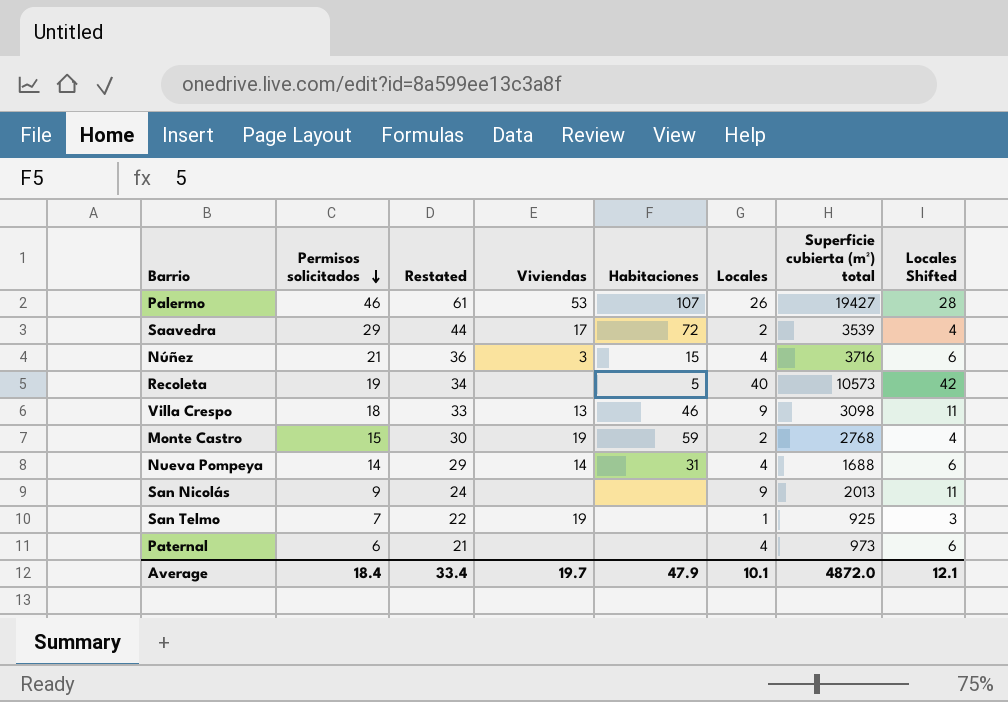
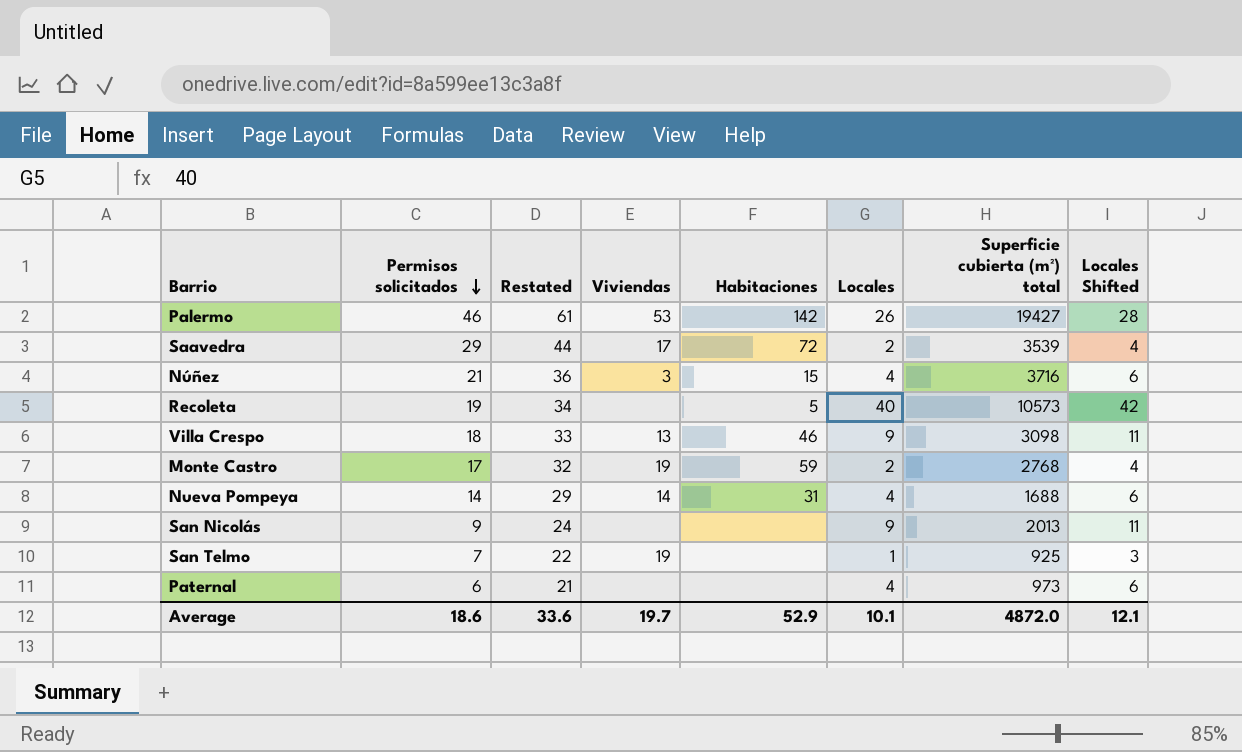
Palermo | Habitaciones: 107 -> 142
Monte Castro | Permisos solicitados: 15 -> 17
Monte Castro | Restated: 30 -> 32
Average | Permisos solicitados: 18.4 -> 18.6
Average | Restated: 33.4 -> 33.6
Average | Habitaciones: 47.9 -> 52.9

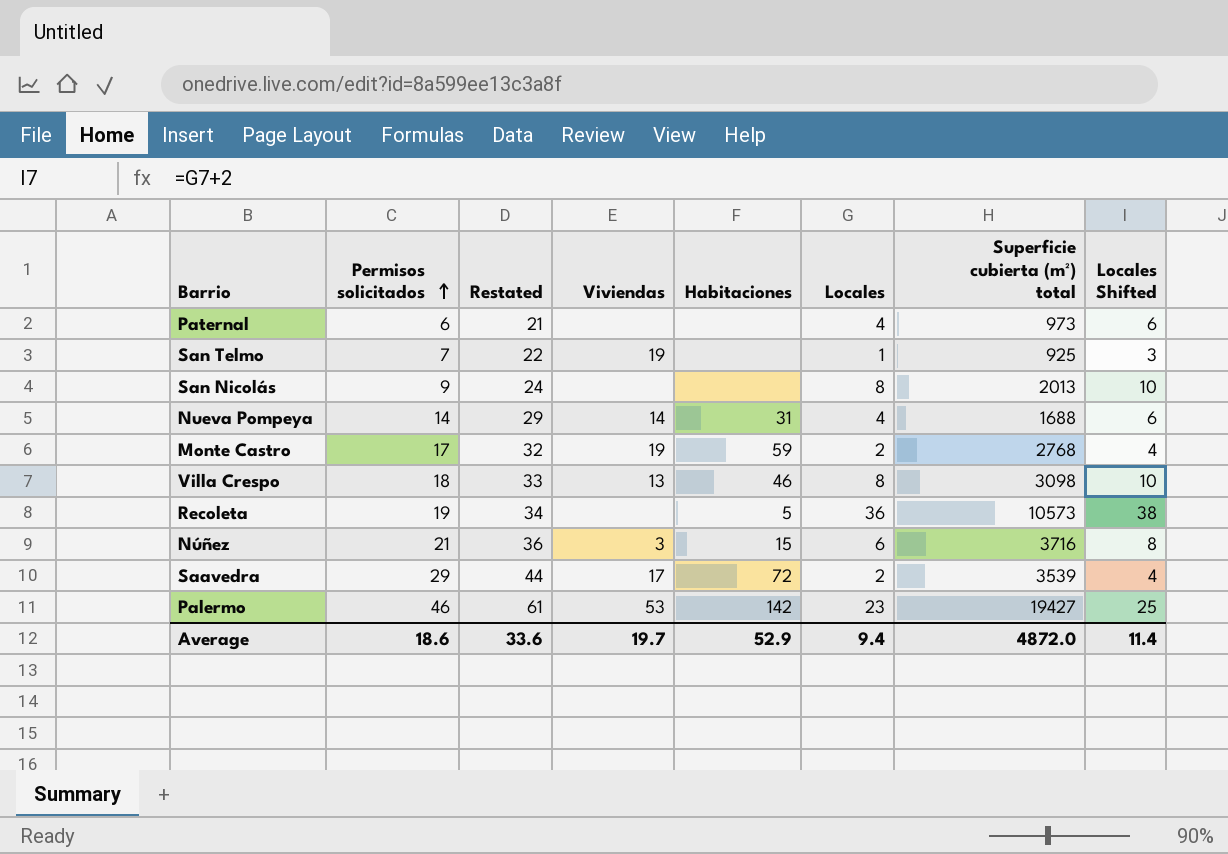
row order: Permisos solicitados descending -> Permisos solicitados ascending
San Nicolás | Locales: 9 -> 8
San Nicolás | Locales Shifted: 11 -> 10
Villa Crespo | Locales: 9 -> 8
Villa Crespo | Locales Shifted: 11 -> 10
Recoleta | Locales: 40 -> 36
Recoleta | Locales Shifted: 42 -> 38
Núñez | Locales: 4 -> 6
Núñez | Locales Shifted: 6 -> 8
Palermo | Locales: 26 -> 23
Palermo | Locales Shifted: 28 -> 25
Average | Locales: 10.1 -> 9.4
Average | Locales Shifted: 12.1 -> 11.4

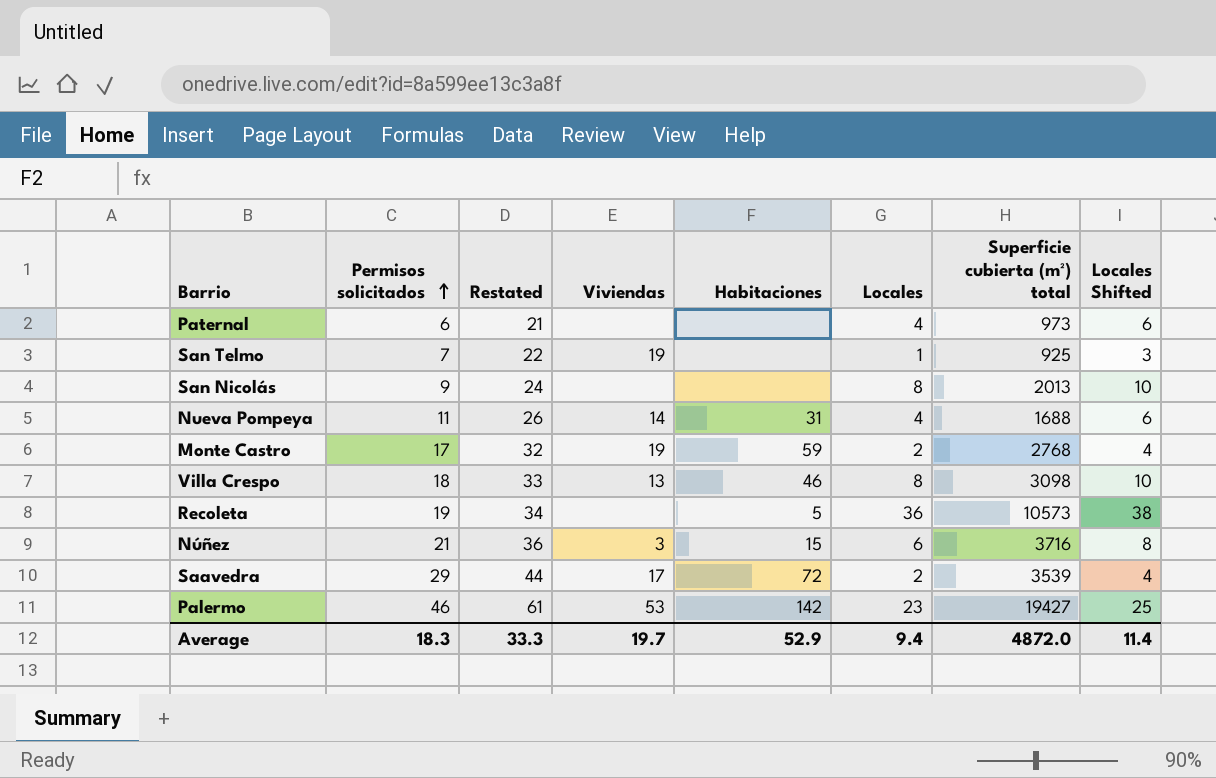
Nueva Pompeya | Permisos solicitados: 14 -> 11
Nueva Pompeya | Restated: 29 -> 26
Average | Permisos solicitados: 18.6 -> 18.3
Average | Restated: 33.6 -> 33.3

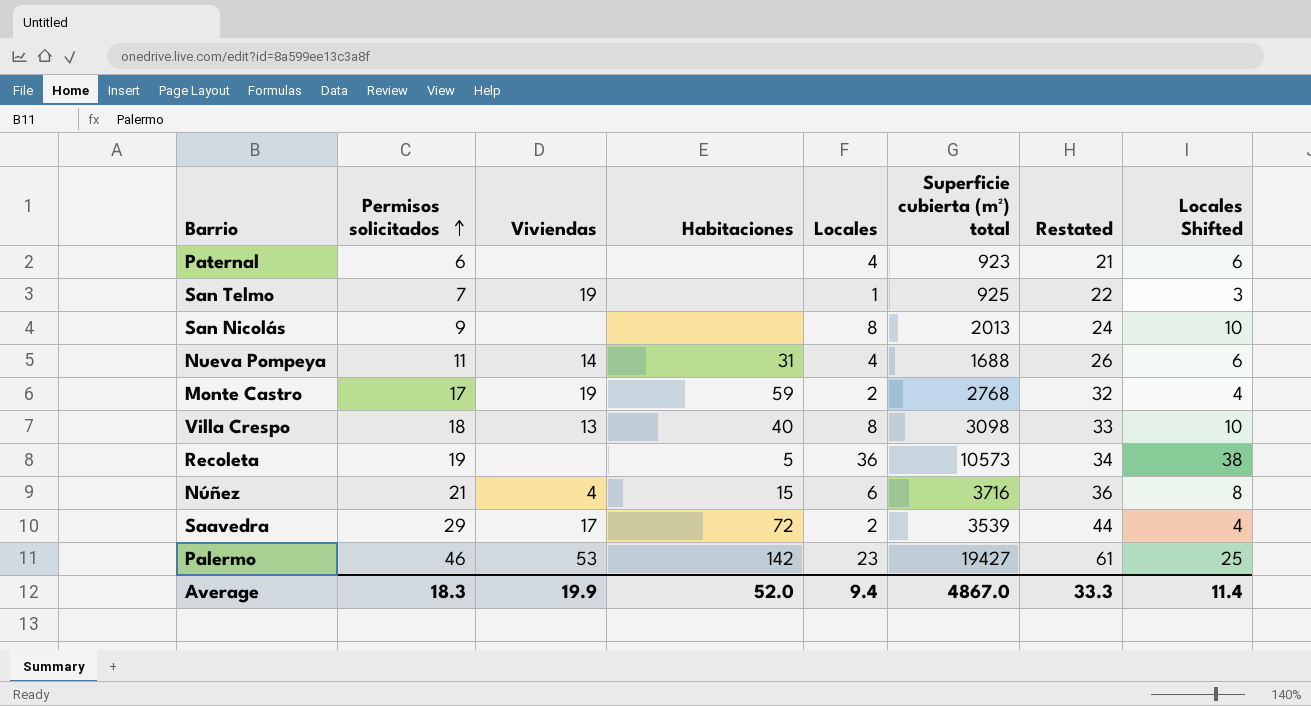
column Restated | position: 3 -> 7
Paternal | Superficie cubierta (m²) total: 973 -> 923
Villa Crespo | Habitaciones: 46 -> 40
Núñez | Viviendas: 3 -> 4
Average | Viviendas: 19.7 -> 19.9
Average | Habitaciones: 52.9 -> 52.0
Average | Superficie cubierta (m²) total: 4872.0 -> 4867.0

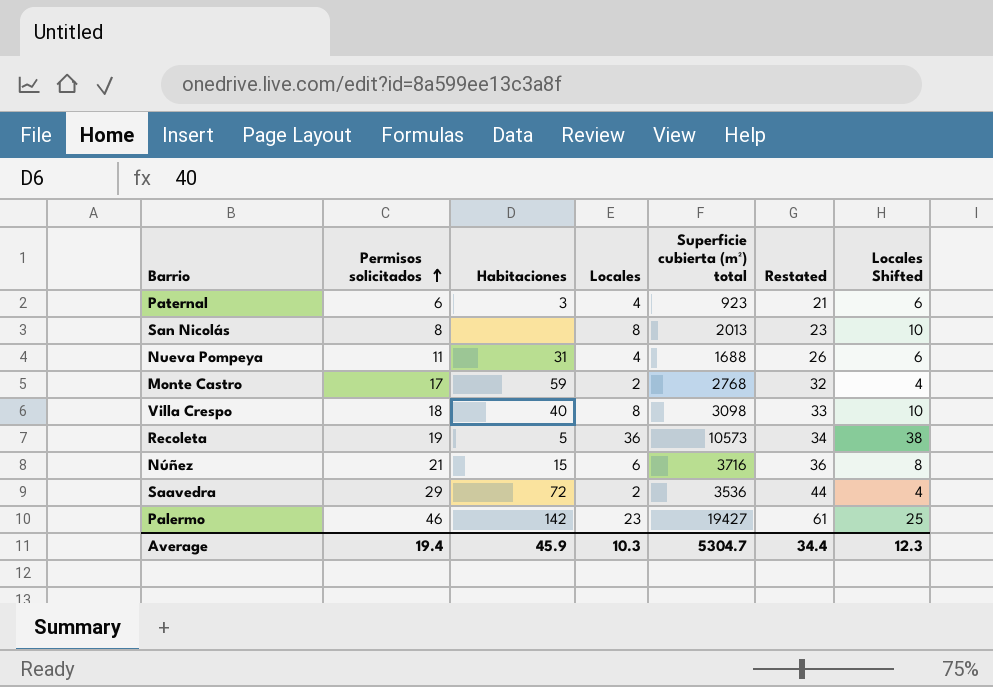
column Viviendas | position: 3 -> none
row San Telmo: 7 | 19 | none | 1 | 925 | 22 | 3 -> none
Paternal | Habitaciones: none -> 3
San Nicolás | Permisos solicitados: 9 -> 8
San Nicolás | Restated: 24 -> 23
Saavedra | Superficie cubierta (m²) total: 3539 -> 3536
Average | Permisos solicitados: 18.3 -> 19.4
Average | Habitaciones: 52.0 -> 45.9
Average | Locales: 9.4 -> 10.3
Average | Superficie cubierta (m²) total: 4867.0 -> 5304.7
Average | Restated: 33.3 -> 34.4
Average | Locales Shifted: 11.4 -> 12.3

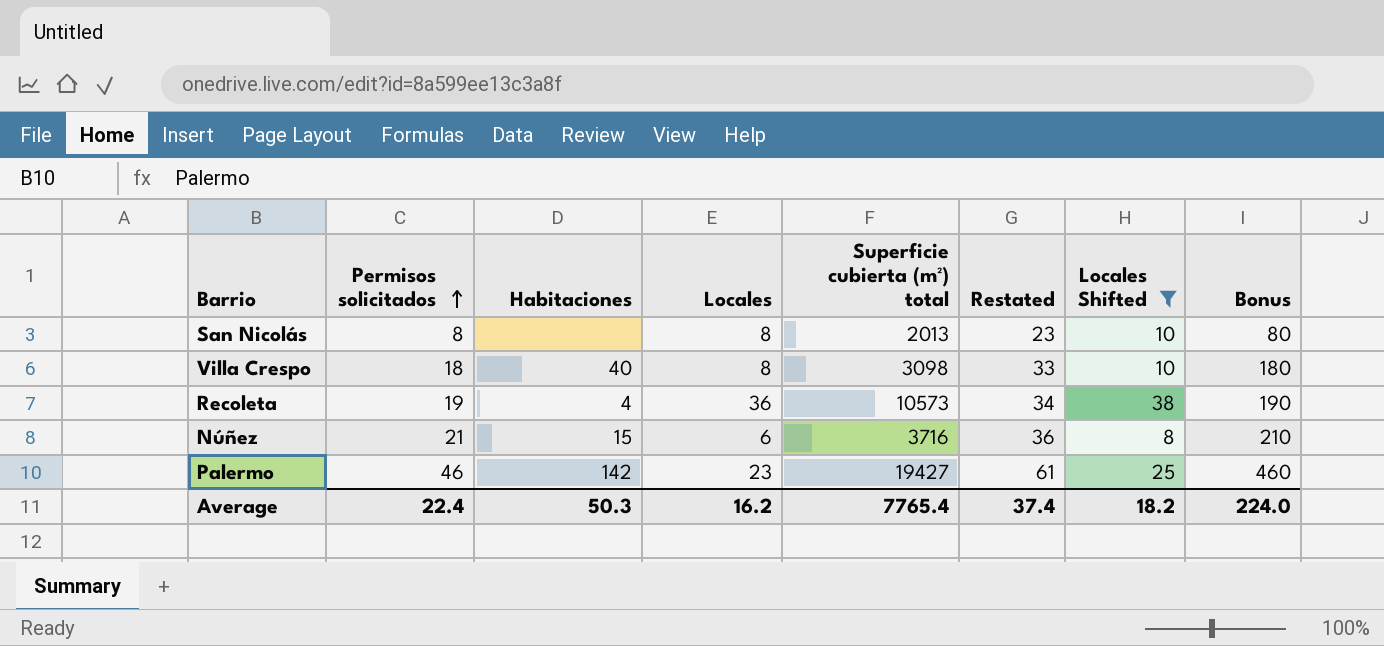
filter: none -> Locales Shifted >= 8
column Bonus | formula: none -> [Permisos solicitados] * 10
Recoleta | Habitaciones: 5 -> 4
Average | Permisos solicitados: 19.4 -> 22.4
Average | Habitaciones: 45.9 -> 50.3
Average | Locales: 10.3 -> 16.2
Average | Superficie cubierta (m²) total: 5304.7 -> 7765.4
Average | Restated: 34.4 -> 37.4
Average | Locales Shifted: 12.3 -> 18.2

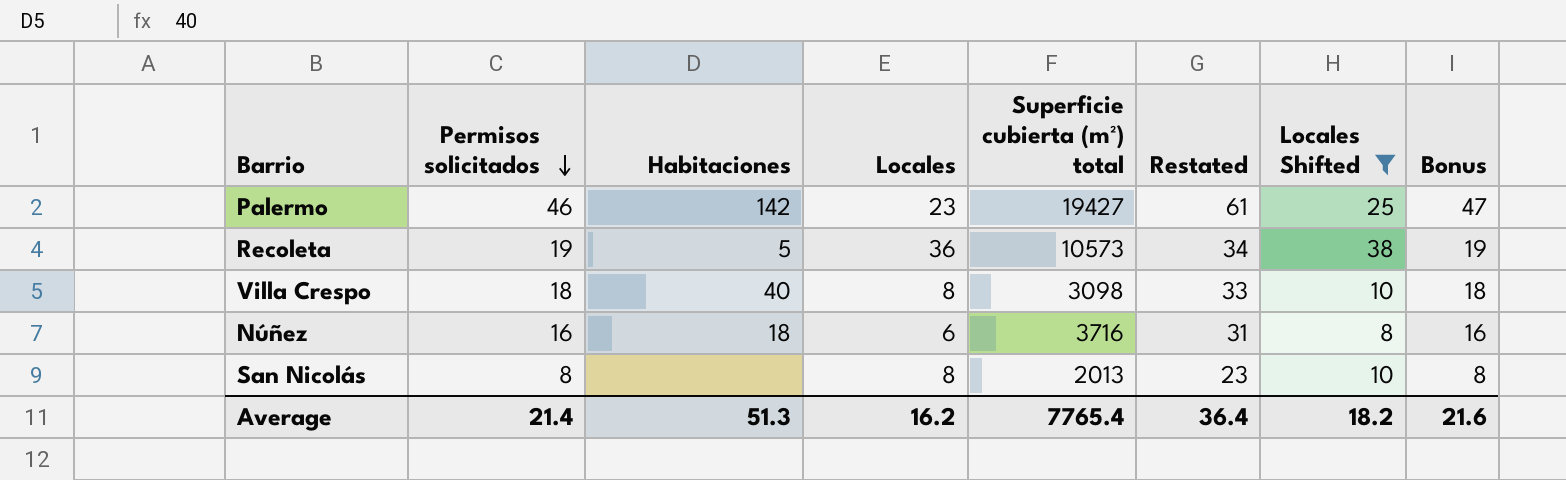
row order: Permisos solicitados ascending -> Permisos solicitados descending
column Bonus | formula: [Permisos solicitados] * 10 -> [Permisos solicitados] * 1.02
Recoleta | Habitaciones: 4 -> 5
Núñez | Permisos solicitados: 21 -> 16
Núñez | Habitaciones: 15 -> 18
Núñez | Restated: 36 -> 31
Average | Permisos solicitados: 22.4 -> 21.4
Average | Habitaciones: 50.3 -> 51.3
Average | Restated: 37.4 -> 36.4
Average | Bonus: 224.0 -> 21.6

